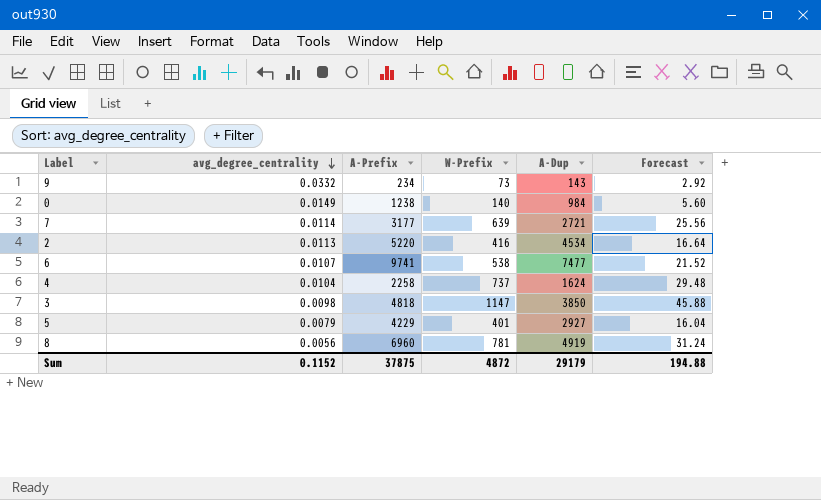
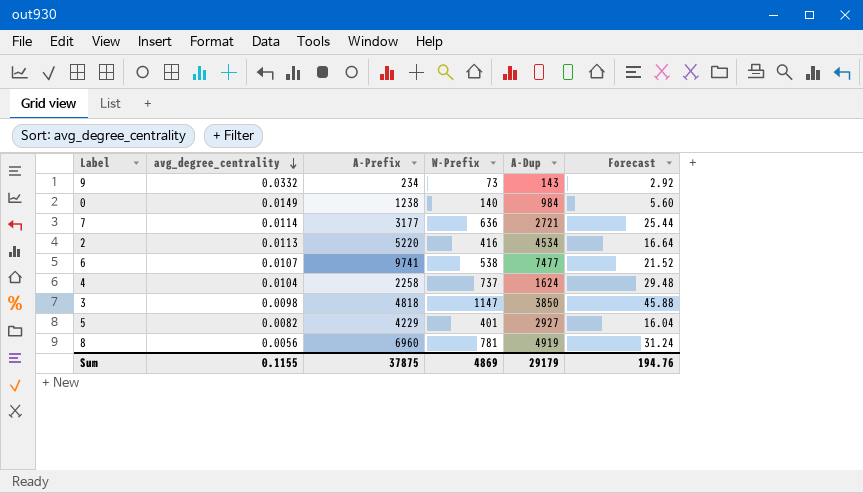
7 | W-Prefix: 639 -> 636
7 | Forecast: 25.56 -> 25.44
5 | avg_degree_centrality: 0.0079 -> 0.0082
Sum | avg_degree_centrality: 0.1152 -> 0.1155
Sum | W-Prefix: 4872 -> 4869
Sum | Forecast: 194.88 -> 194.76

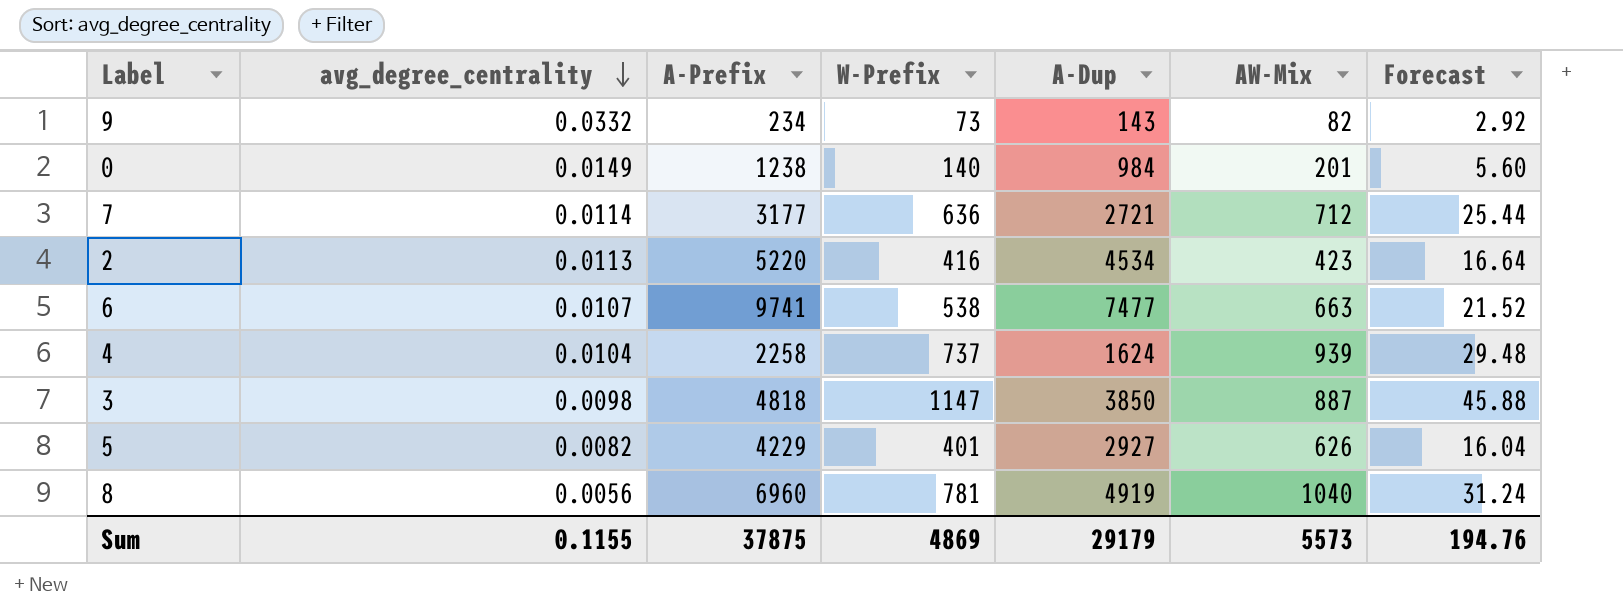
column AW-Mix | position: none -> 6

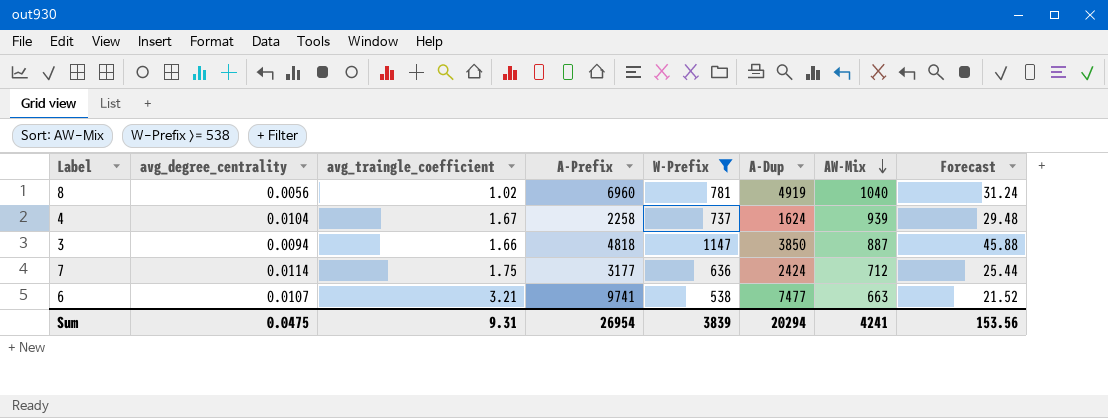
filter: none -> W-Prefix >= 538
row order: avg_degree_centrality descending -> AW-Mix descending
column avg_traingle_coefficient | position: none -> 3
3 | avg_degree_centrality: 0.0098 -> 0.0094
7 | A-Dup: 2721 -> 2424
Sum | avg_degree_centrality: 0.1155 -> 0.0475
Sum | A-Prefix: 37875 -> 26954
Sum | W-Prefix: 4869 -> 3839
Sum | A-Dup: 29179 -> 20294
Sum | AW-Mix: 5573 -> 4241
Sum | Forecast: 194.76 -> 153.56

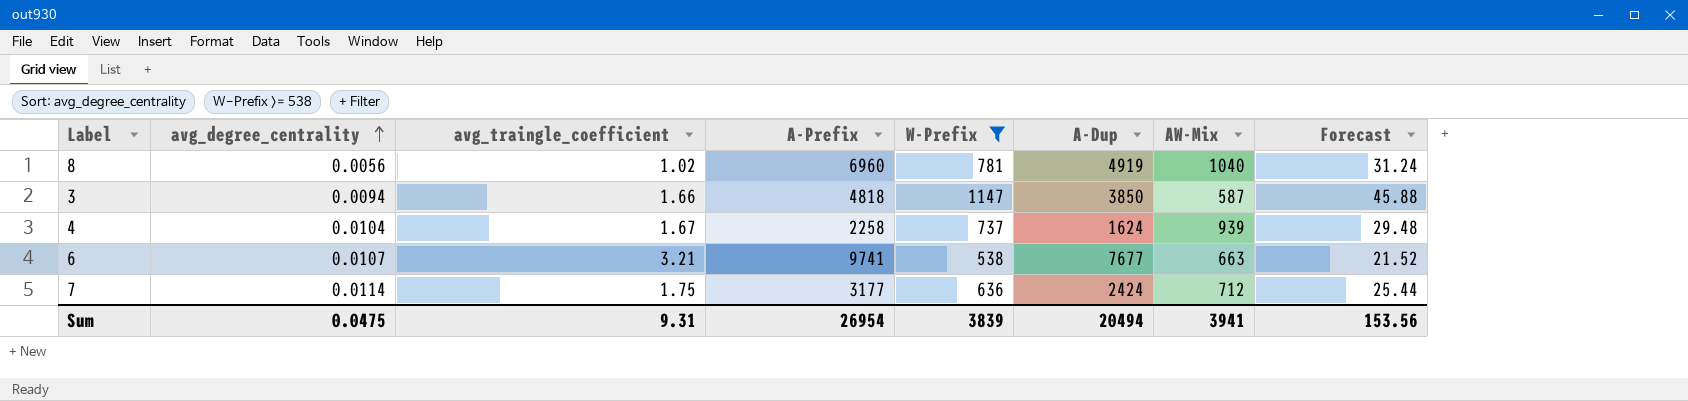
row order: AW-Mix descending -> avg_degree_centrality ascending
3 | AW-Mix: 887 -> 587
6 | A-Dup: 7477 -> 7677
Sum | A-Dup: 20294 -> 20494
Sum | AW-Mix: 4241 -> 3941

